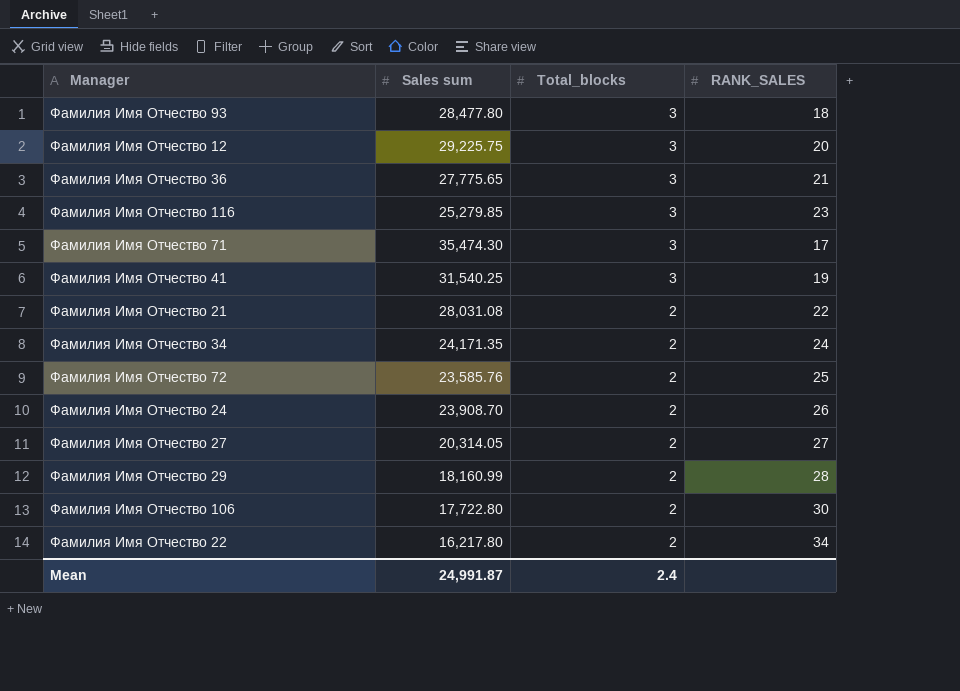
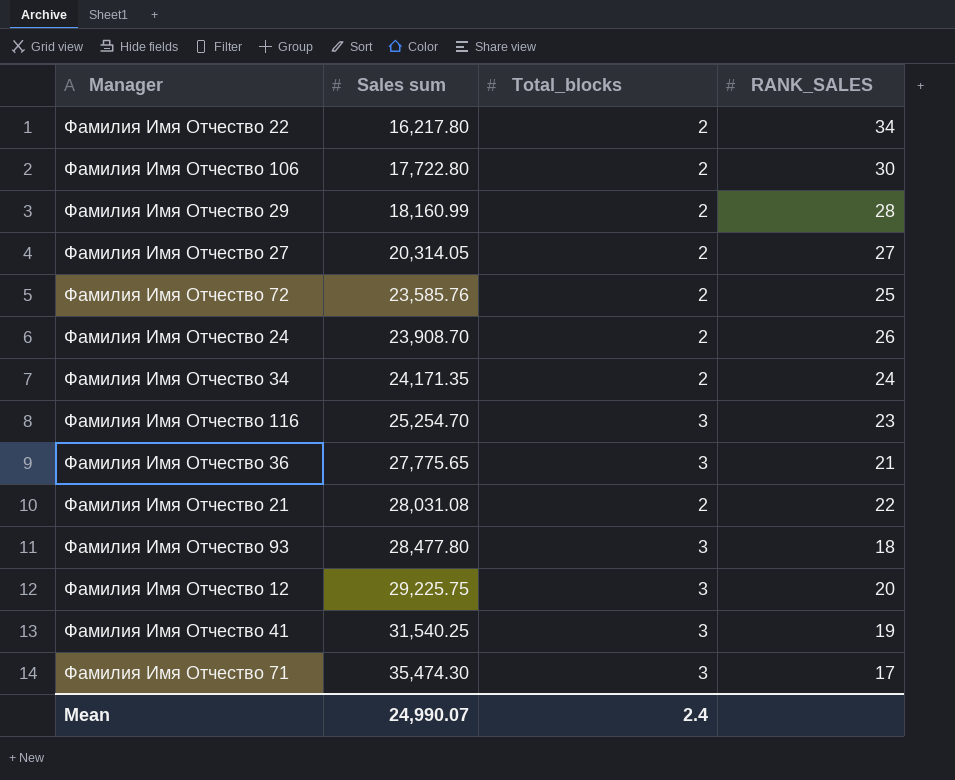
row order: Total_blocks descending -> Sales sum ascending
Фамилия Имя Отчество 116 | Sales sum: 25,279.85 -> 25,254.70
Mean | Sales sum: 24,991.87 -> 24,990.07

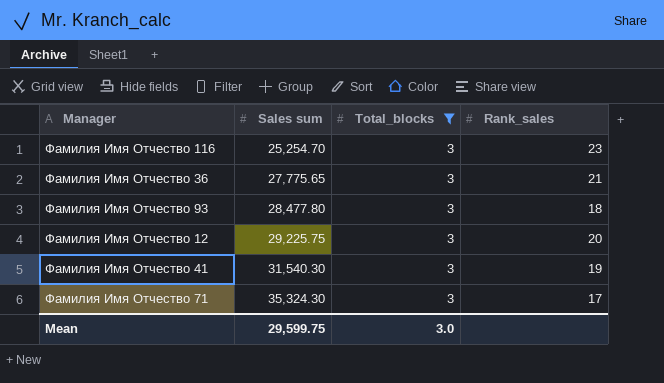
filter: none -> Total_blocks = 3
column name: RANK_SALES -> Rank_sales
Фамилия Имя Отчество 41 | Sales sum: 31,540.25 -> 31,540.30
Фамилия Имя Отчество 71 | Sales sum: 35,474.30 -> 35,324.30
Mean | Sales sum: 24,990.07 -> 29,599.75
Mean | Total_blocks: 2.4 -> 3.0

